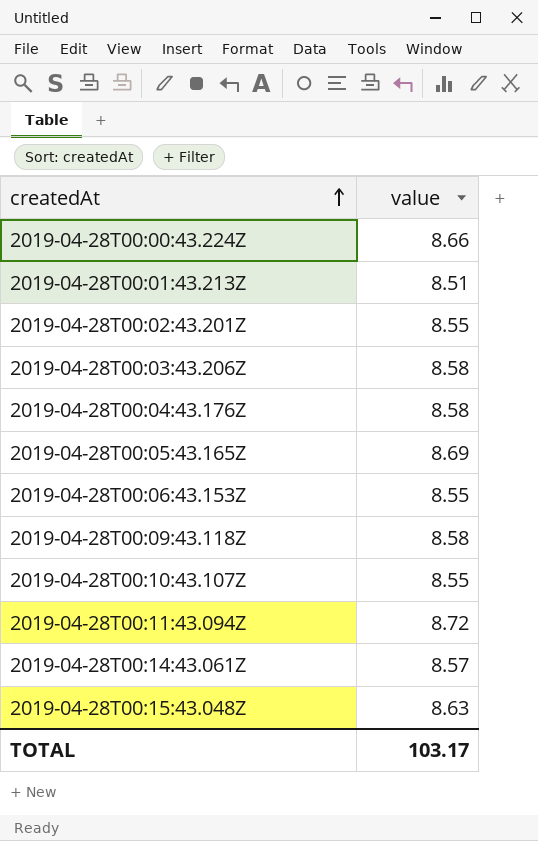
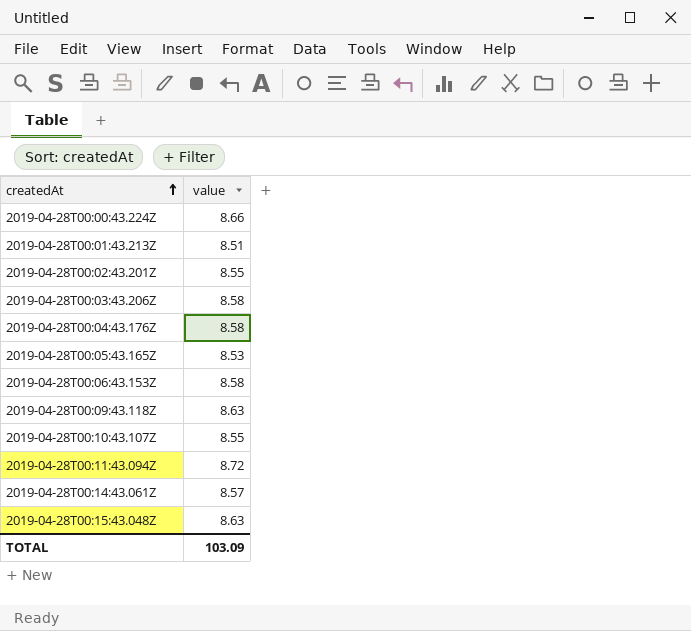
2019-04-28T00:05:43.165Z | value: 8.69 -> 8.53
2019-04-28T00:06:43.153Z | value: 8.55 -> 8.58
2019-04-28T00:09:43.118Z | value: 8.58 -> 8.63
TOTAL | value: 103.17 -> 103.09

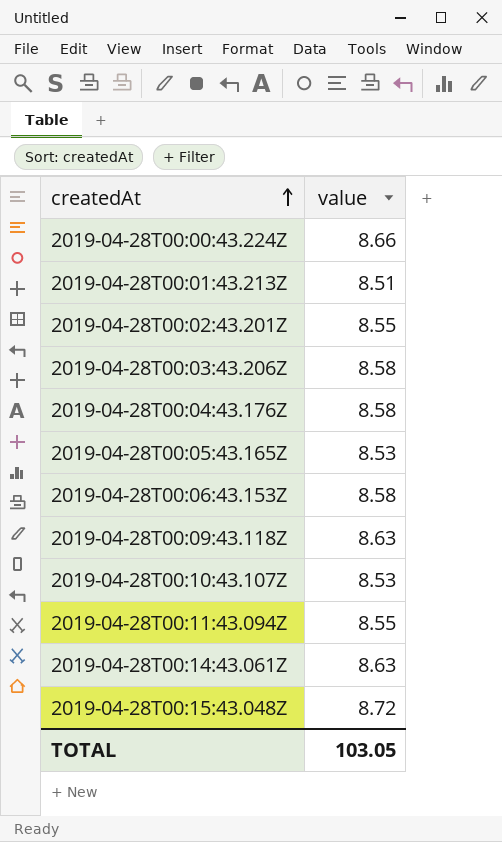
2019-04-28T00:10:43.107Z | value: 8.55 -> 8.53
2019-04-28T00:11:43.094Z | value: 8.72 -> 8.55
2019-04-28T00:14:43.061Z | value: 8.57 -> 8.63
2019-04-28T00:15:43.048Z | value: 8.63 -> 8.72
TOTAL | value: 103.09 -> 103.05

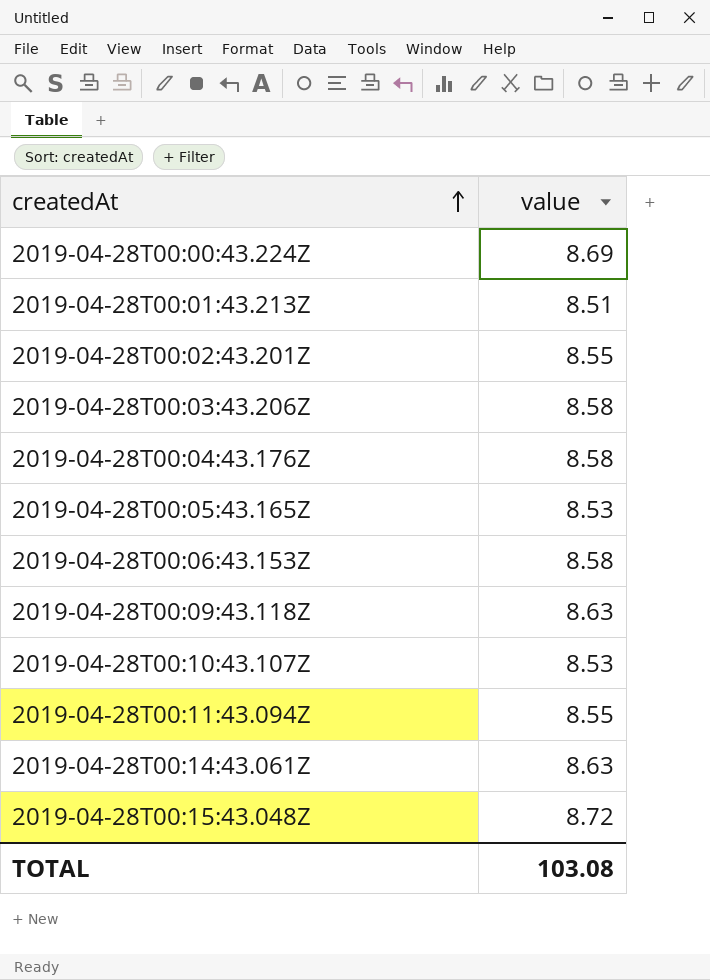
2019-04-28T00:00:43.224Z | value: 8.66 -> 8.69
TOTAL | value: 103.05 -> 103.08

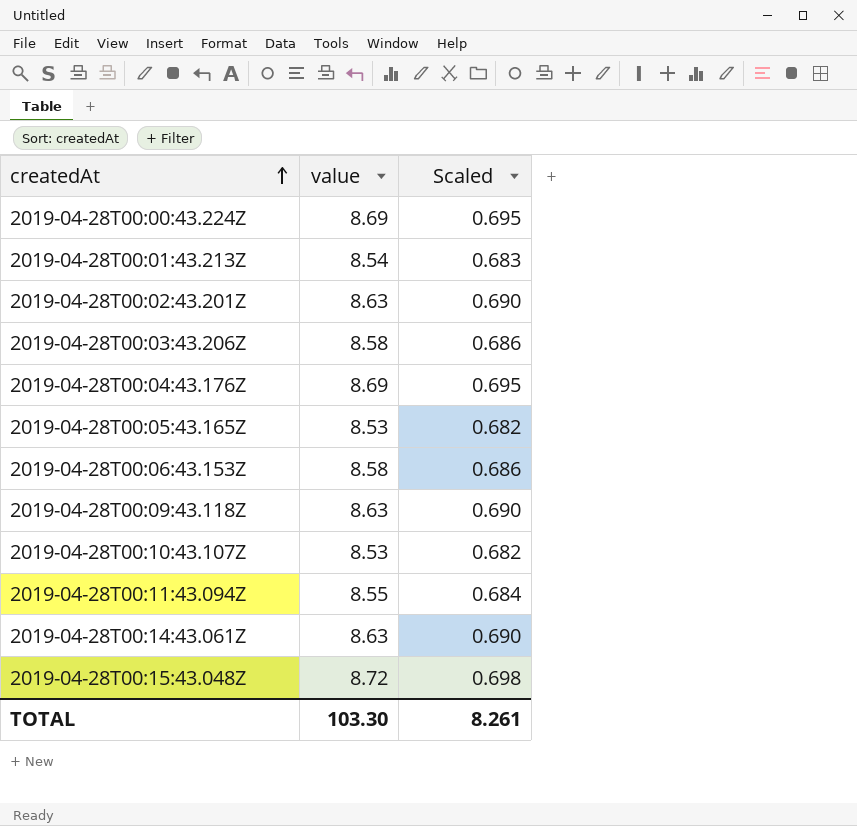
column Scaled | formula: none -> [value] * 0.08
2019-04-28T00:01:43.213Z | value: 8.51 -> 8.54
2019-04-28T00:02:43.201Z | value: 8.55 -> 8.63
2019-04-28T00:04:43.176Z | value: 8.58 -> 8.69
TOTAL | value: 103.08 -> 103.30

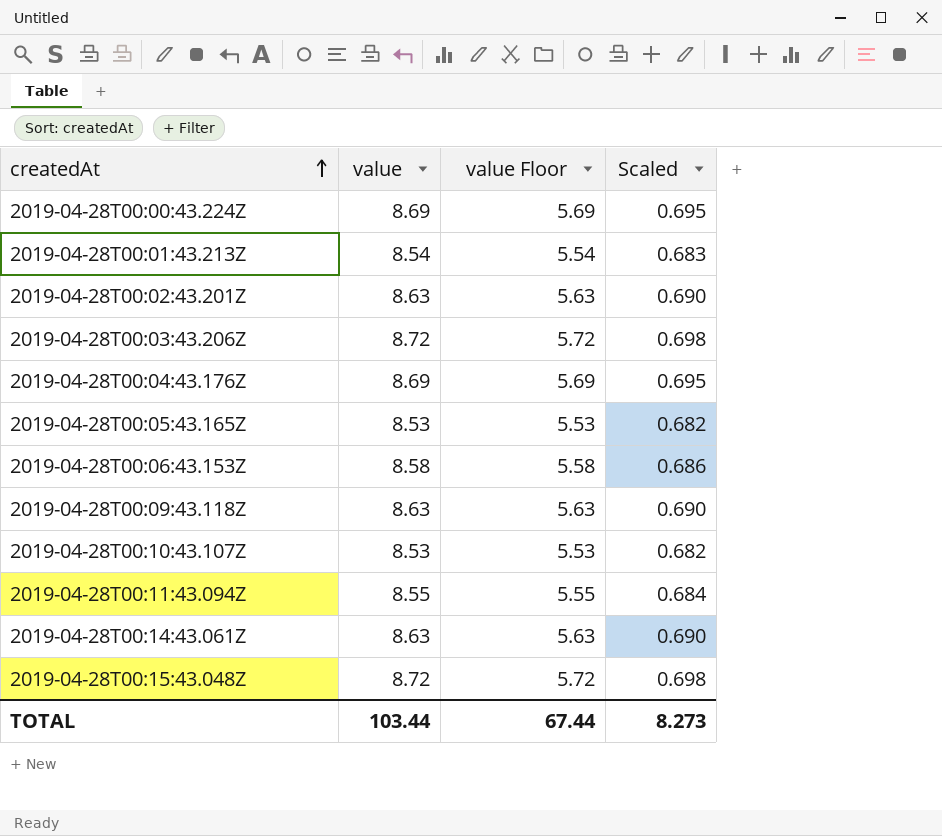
column value Floor | formula: none -> [value] - 3
2019-04-28T00:03:43.206Z | value: 8.58 -> 8.72
2019-04-28T00:03:43.206Z | Scaled: 0.686 -> 0.698
TOTAL | value: 103.30 -> 103.44
TOTAL | Scaled: 8.261 -> 8.273

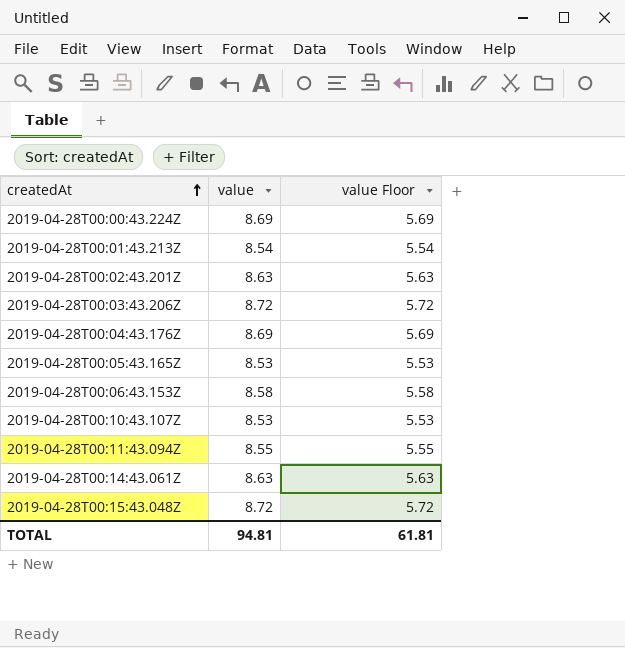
column Scaled | formula: [value] * 0.08 -> none
row 2019-04-28T00:09:43.118Z: 8.63 | 5.63 | 0.690 -> none
TOTAL | value: 103.44 -> 94.81
TOTAL | value Floor: 67.44 -> 61.81

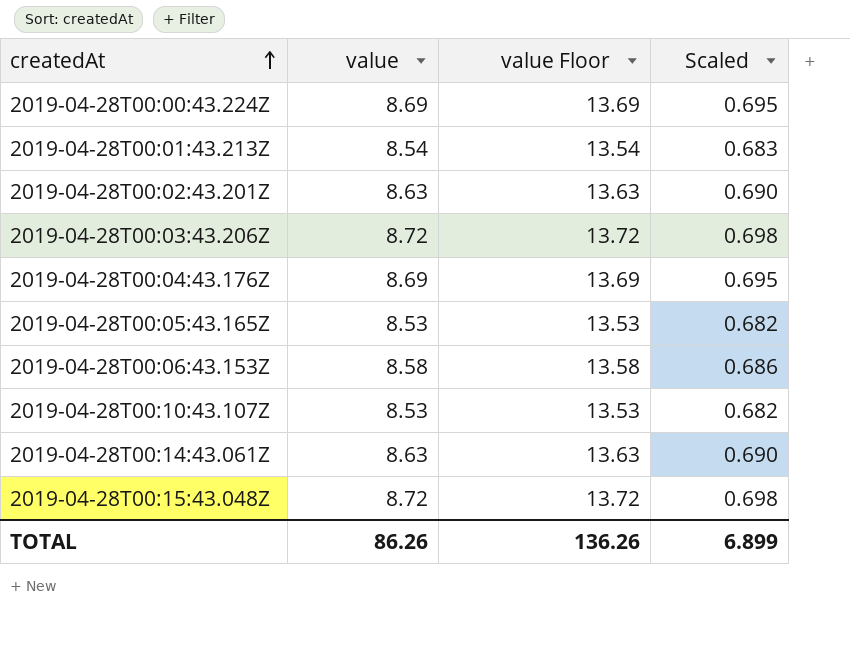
column value Floor | formula: [value] - 3 -> [value] + 5
column Scaled | formula: none -> [value] * 0.08
row 2019-04-28T00:11:43.094Z: 8.55 | 5.55 -> none
TOTAL | value: 94.81 -> 86.26
TOTAL | value Floor: 61.81 -> 136.26

